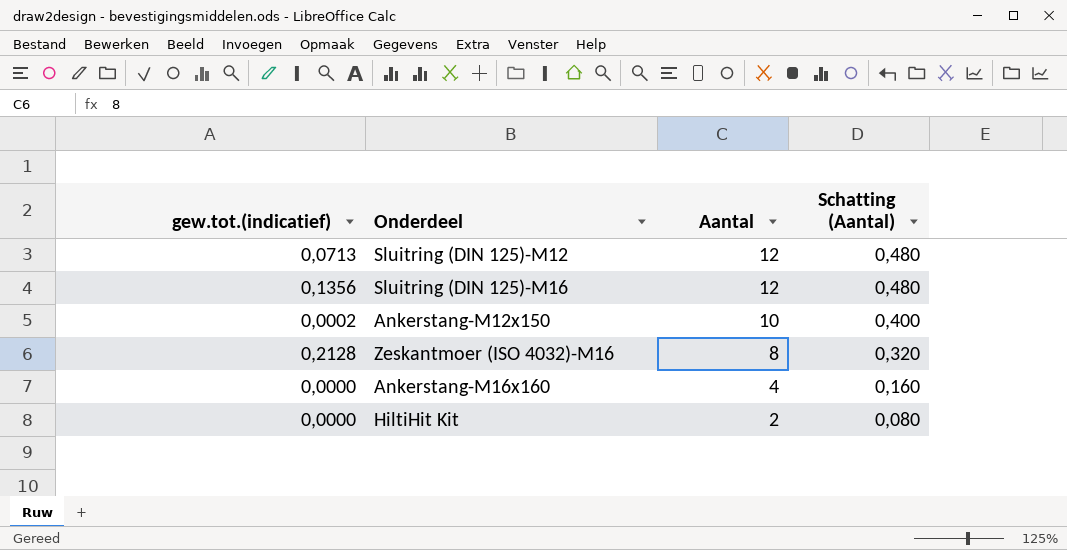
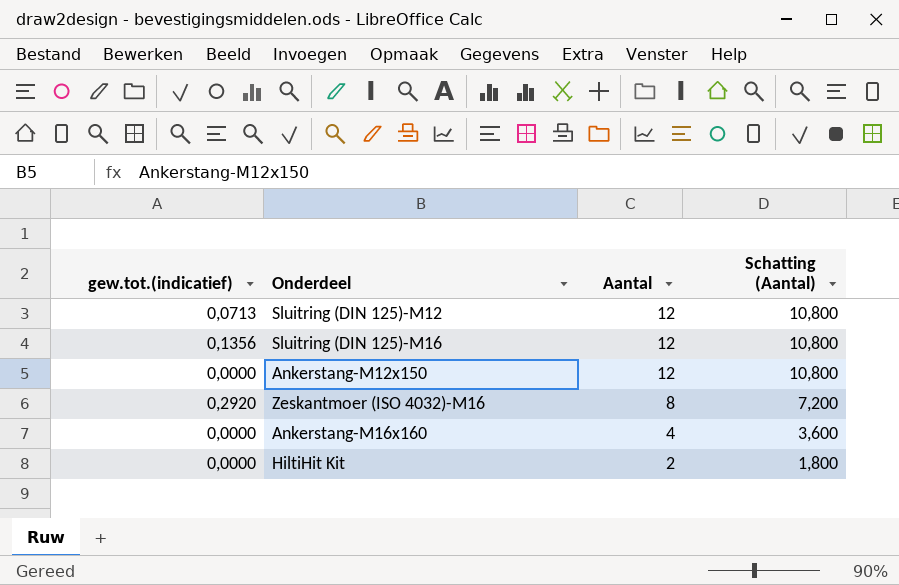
column Schatting (Aantal) | formula: [Aantal] * 0,04 -> [Aantal] * 0,9
Ankerstang-M12x150 | gew.tot.(indicatief): 0,0002 -> 0,0000
Ankerstang-M12x150 | Aantal: 10 -> 12
Zeskantmoer (ISO 4032)-M16 | gew.tot.(indicatief): 0,2128 -> 0,2920

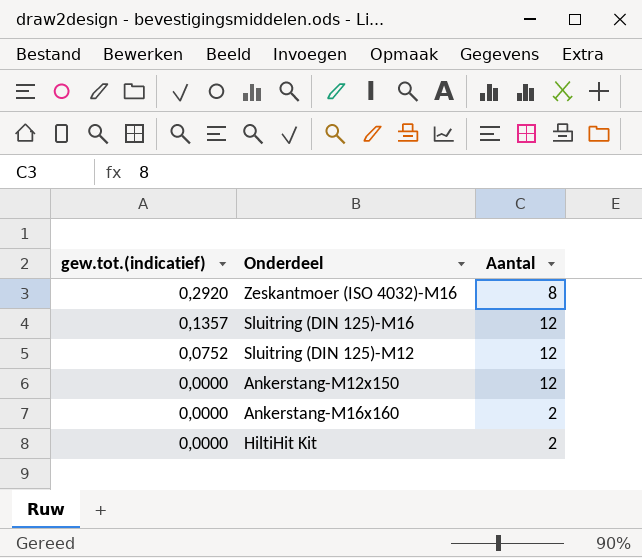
row order: Aantal descending -> gew.tot.(indicatief) descending
column Schatting (Aantal) | formula: [Aantal] * 0,9 -> none
Sluitring (DIN 125)-M16 | gew.tot.(indicatief): 0,1356 -> 0,1357
Sluitring (DIN 125)-M12 | gew.tot.(indicatief): 0,0713 -> 0,0752
Ankerstang-M16x160 | Aantal: 4 -> 2

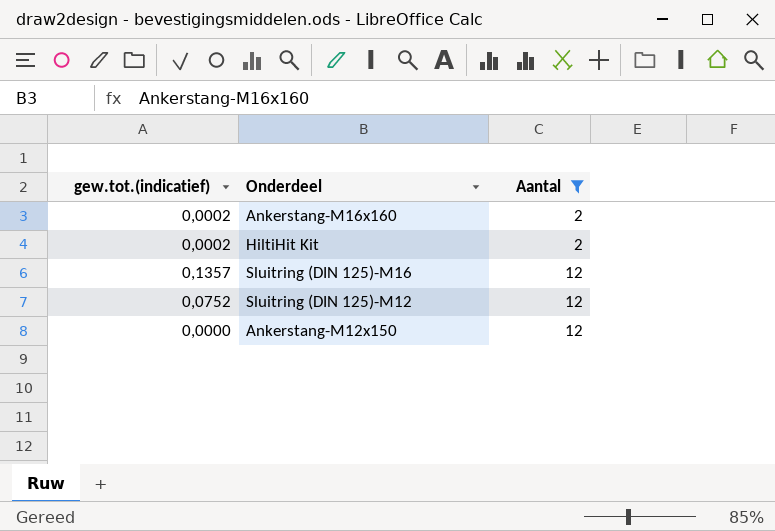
filter: none -> Aantal != 8
row order: gew.tot.(indicatief) descending -> Aantal ascending
Ankerstang-M16x160 | gew.tot.(indicatief): 0,0000 -> 0,0002
HiltiHit Kit | gew.tot.(indicatief): 0,0000 -> 0,0002

